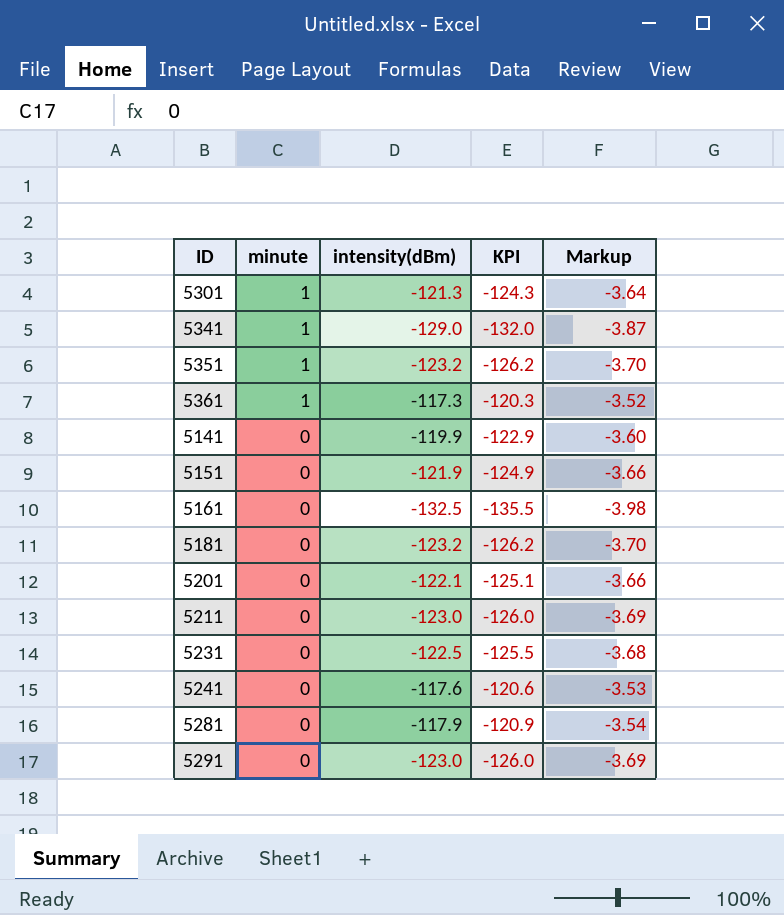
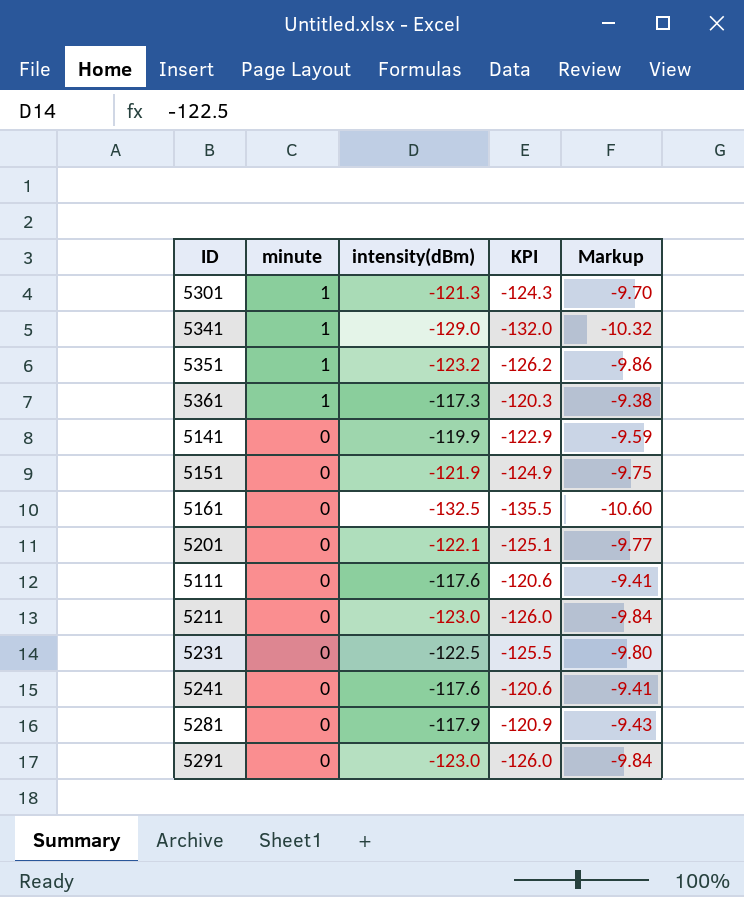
column Markup | formula: [intensity(dBm)] * 0.03 -> [intensity(dBm)] * 0.08
row 5181: 0 | -123.2 | -126.2 | -3.70 -> none
row 5111: none -> 0 | -117.6 | -120.6 | -9.41

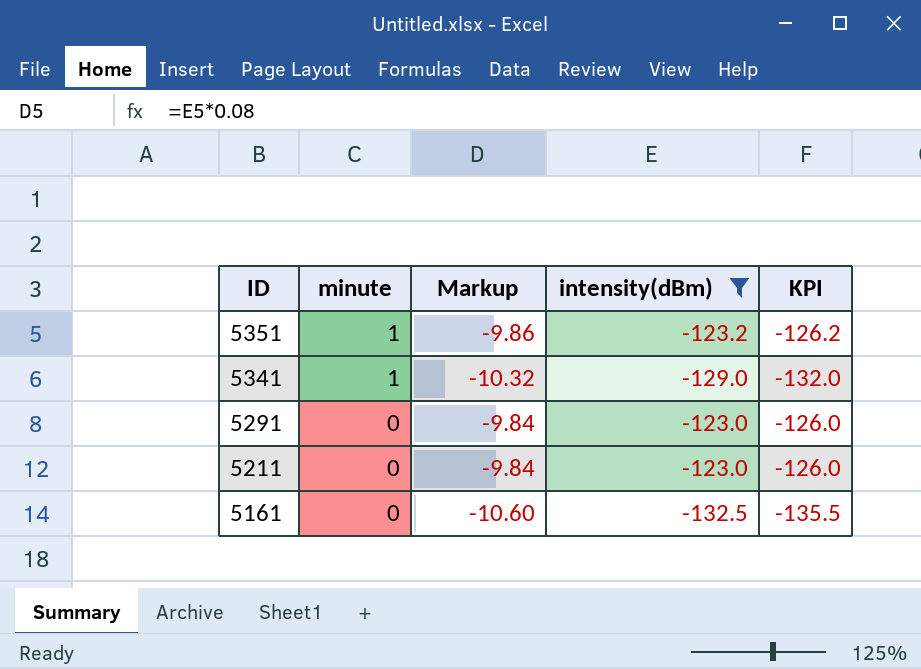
filter: none -> intensity(dBm) <= -123.0
row order: minute descending -> ID descending
column Markup | position: 5 -> 3

